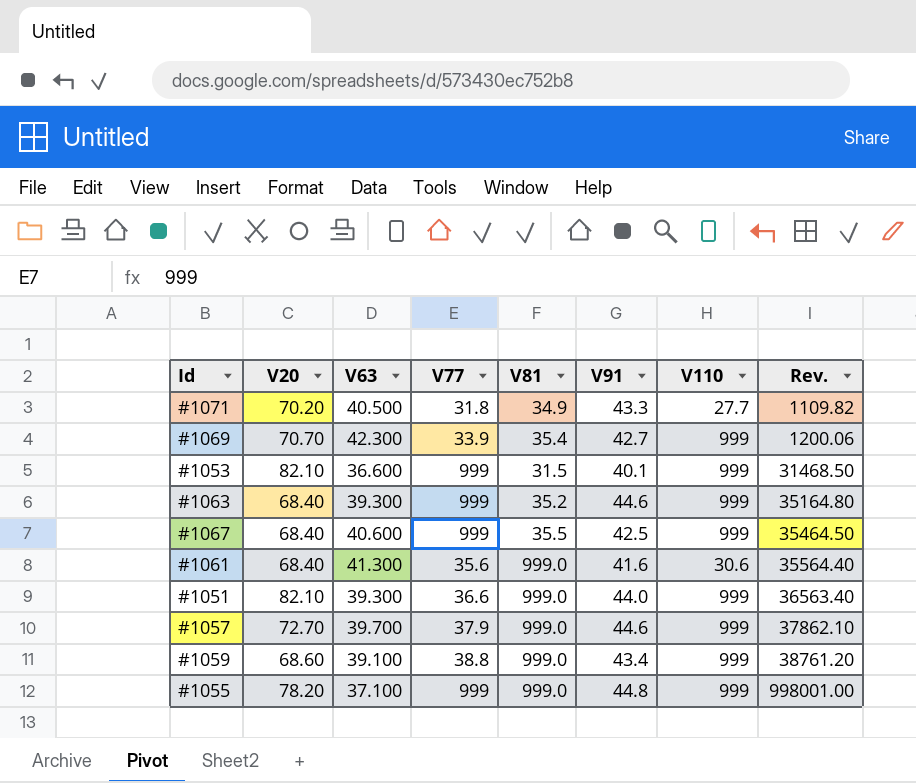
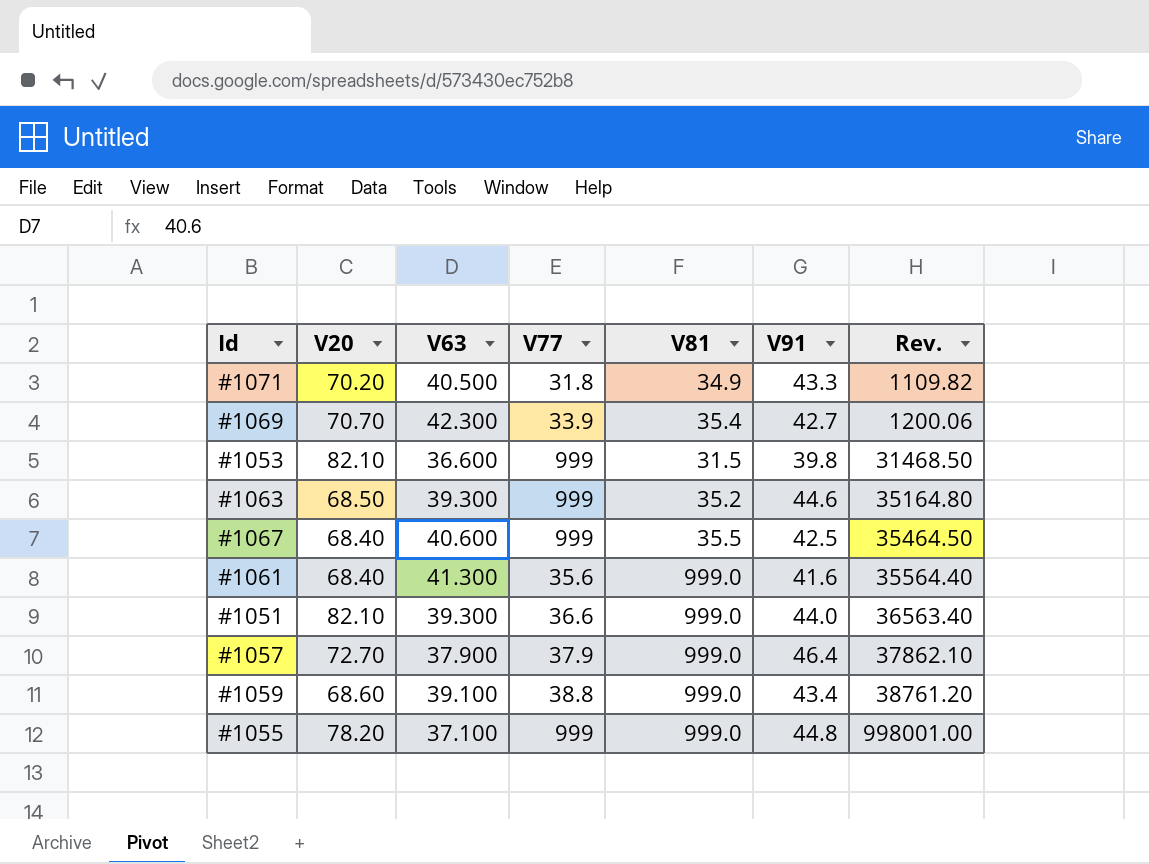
column V110 | position: 7 -> none
#1053 | V91: 40.1 -> 39.8
#1063 | V20: 68.40 -> 68.50
#1057 | V63: 39.700 -> 37.900
#1057 | V91: 44.6 -> 46.4

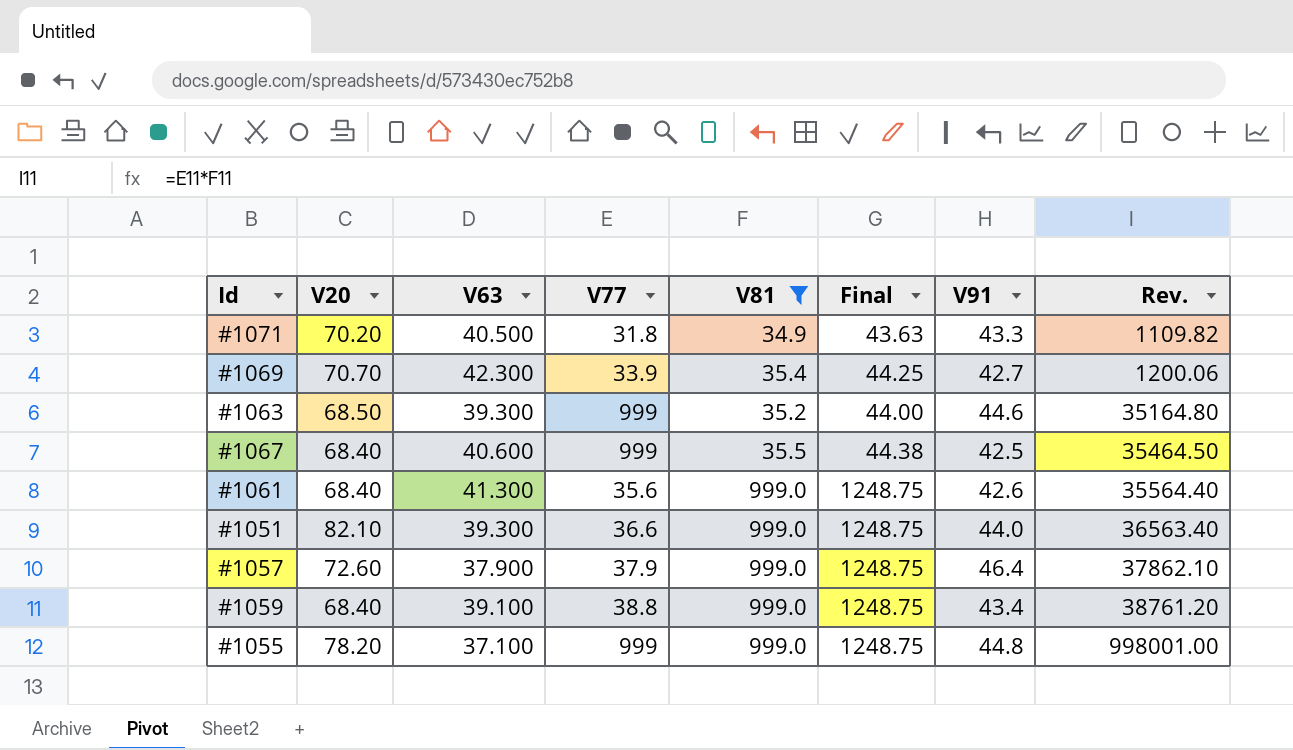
filter: none -> V81 != 31.5
column Final | formula: none -> [V81] * 1.25
#1061 | V91: 41.6 -> 42.6
#1057 | V20: 72.70 -> 72.60
#1059 | V20: 68.60 -> 68.40

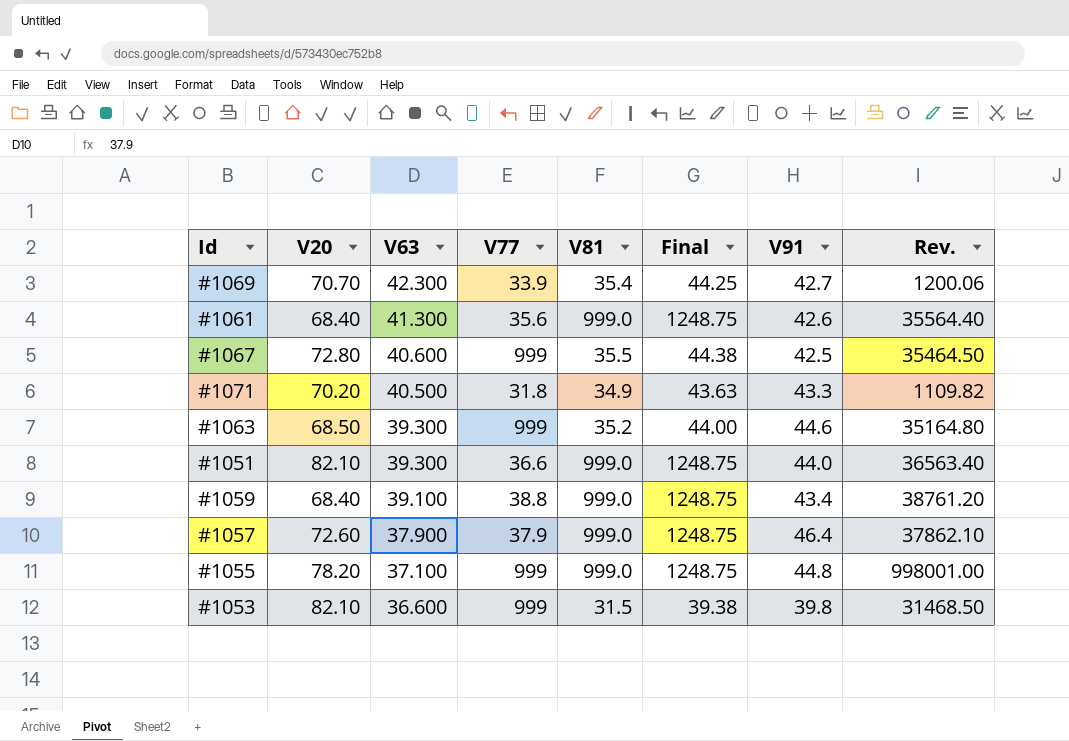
filter: V81 != 31.5 -> none
row order: Rev. ascending -> V63 descending
#1067 | V20: 68.40 -> 72.80

